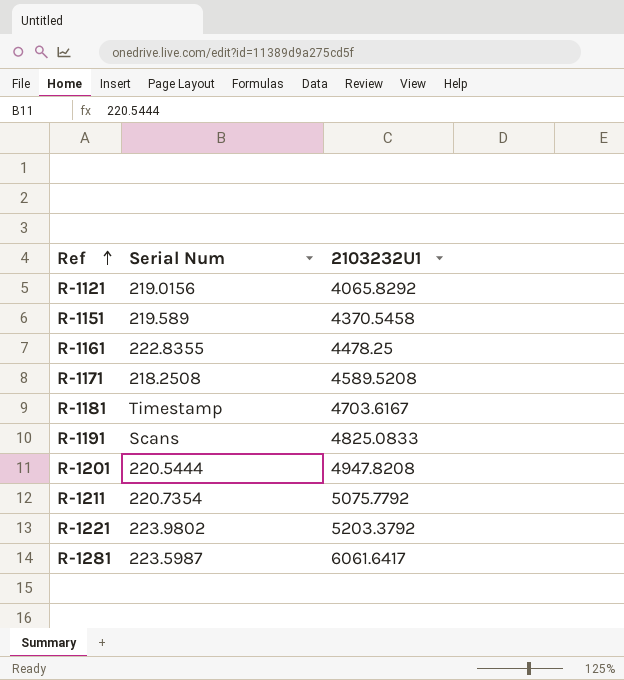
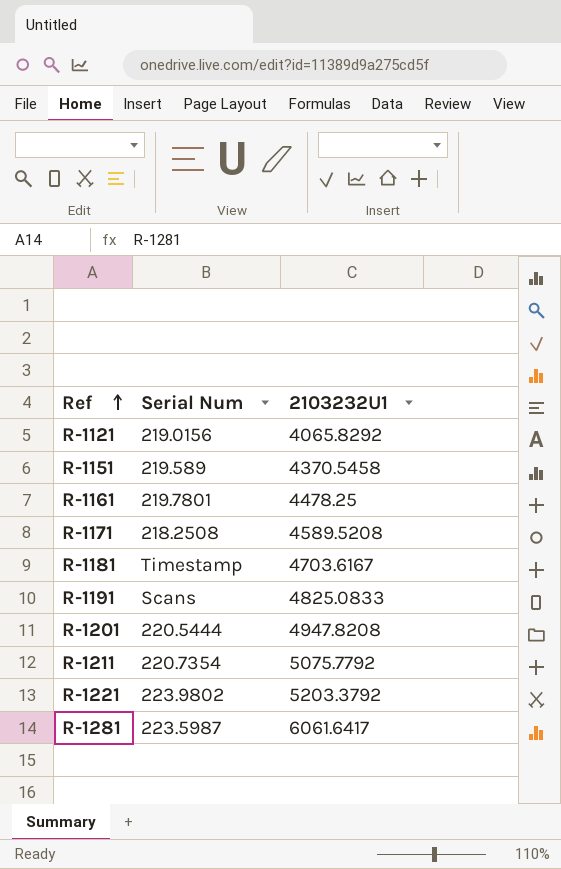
R-1161 | Serial Num: 222.8355 -> 219.7801

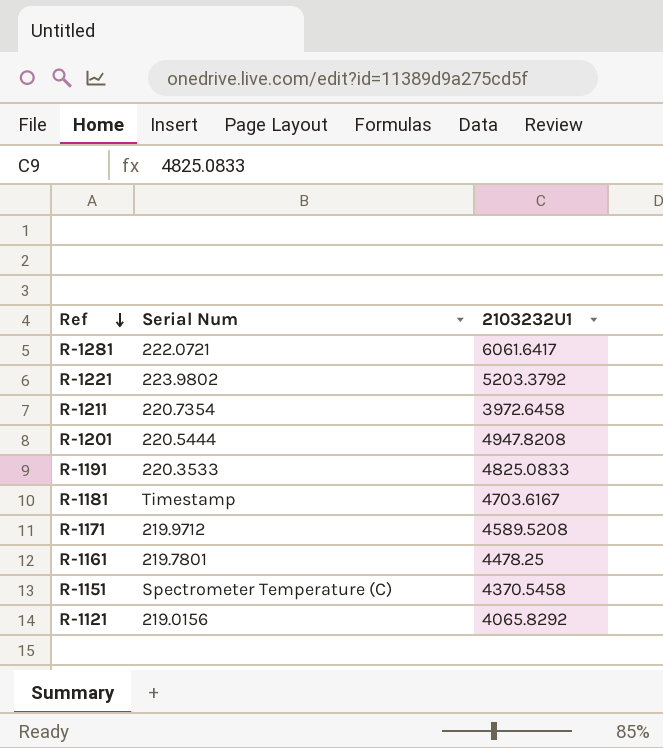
row order: Ref ascending -> Ref descending
R-1281 | Serial Num: 223.5987 -> 222.0721
R-1211 | 2103232U1: 5075.7792 -> 3972.6458
R-1191 | Serial Num: Scans -> 220.3533
R-1171 | Serial Num: 218.2508 -> 219.9712
R-1151 | Serial Num: 219.589 -> Spectrometer Temperature (C)

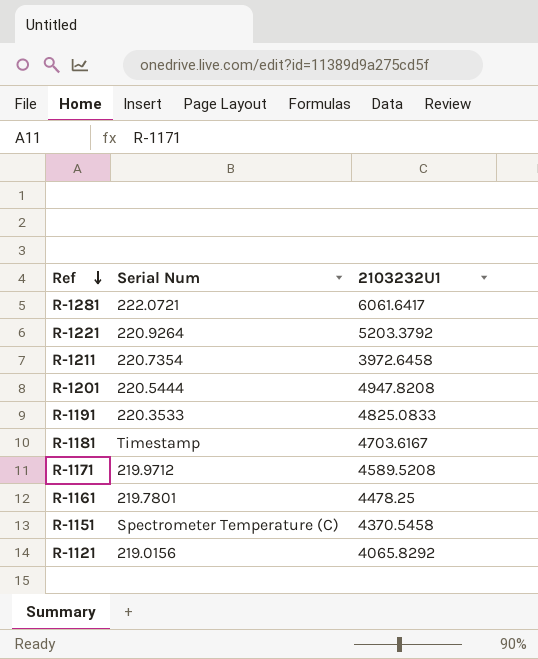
R-1221 | Serial Num: 223.9802 -> 220.9264

